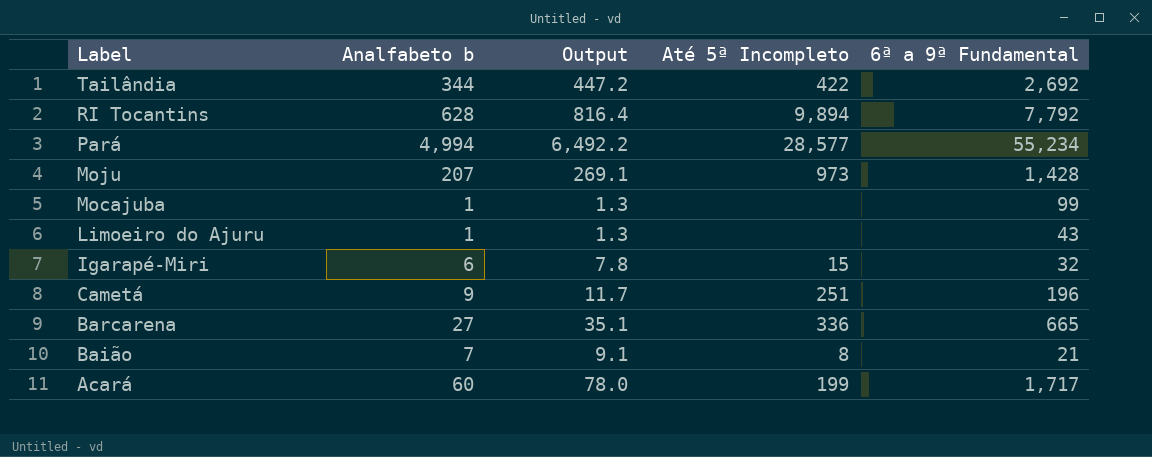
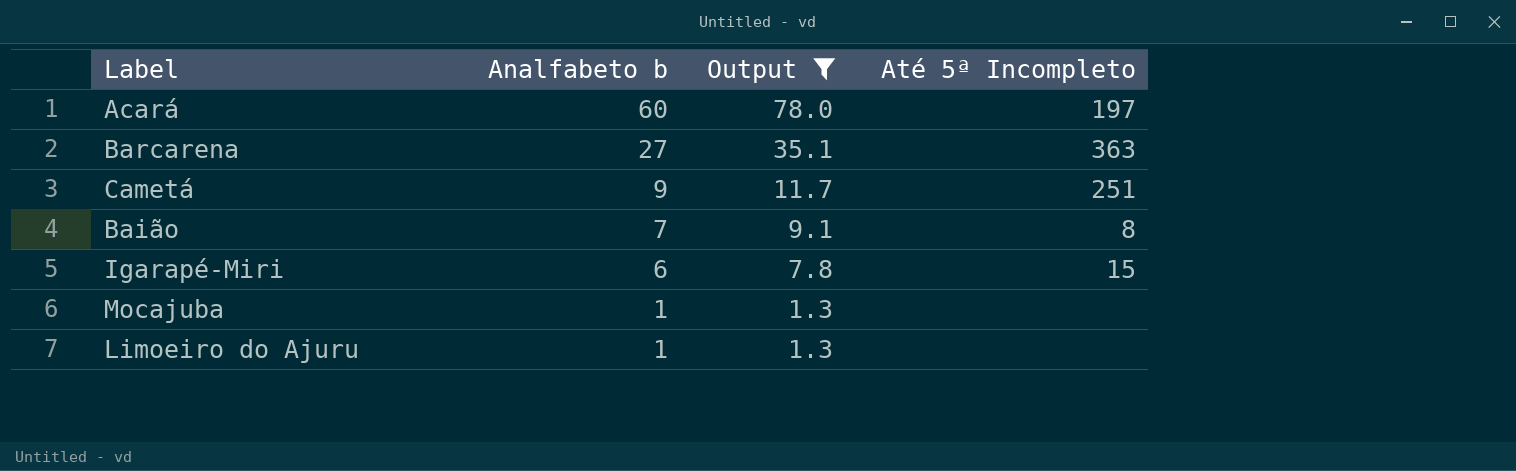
filter: none -> Output <= 78.0
row order: Label descending -> Analfabeto b descending
column 6ª a 9ª Fundamental | position: 5 -> none
Acará | Até 5ª Incompleto: 199 -> 197
Barcarena | Até 5ª Incompleto: 336 -> 363

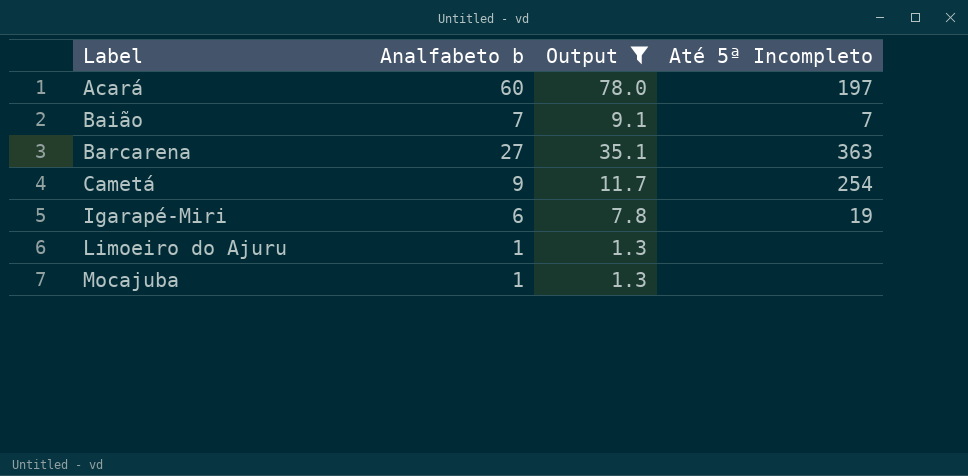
row order: Analfabeto b descending -> Label ascending
Baião | Até 5ª Incompleto: 8 -> 7
Cametá | Até 5ª Incompleto: 251 -> 254
Igarapé-Miri | Até 5ª Incompleto: 15 -> 19

